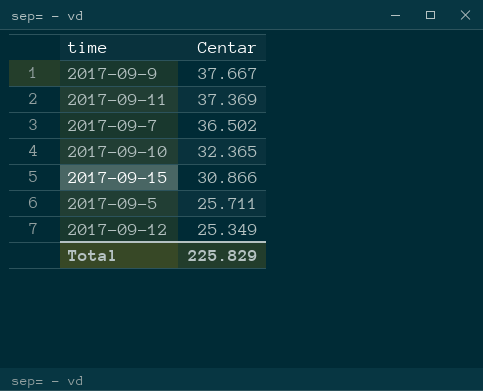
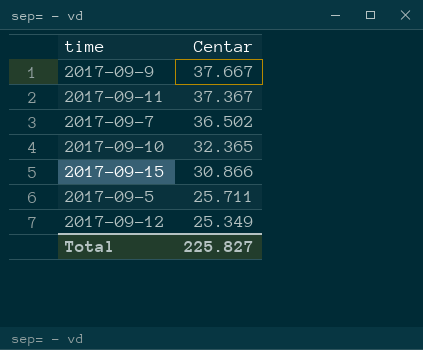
2017-09-11 | Centar: 37.369 -> 37.367
Total | Centar: 225.829 -> 225.827

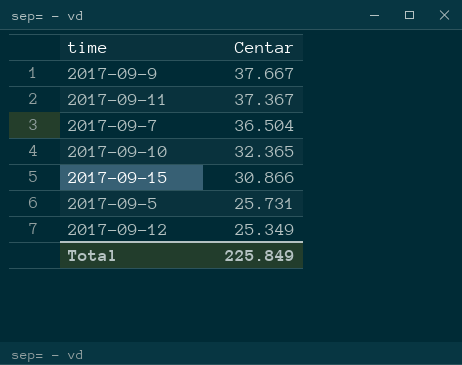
2017-09-7 | Centar: 36.502 -> 36.504
2017-09-5 | Centar: 25.711 -> 25.731
Total | Centar: 225.827 -> 225.849

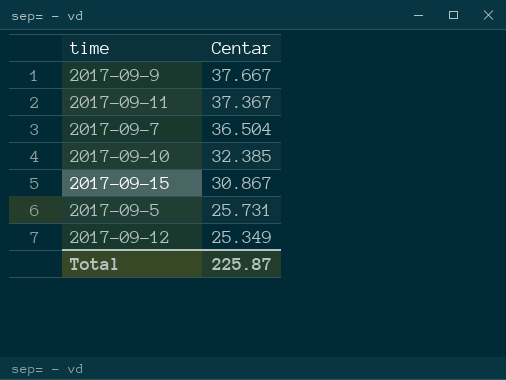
2017-09-10 | Centar: 32.365 -> 32.385
2017-09-15 | Centar: 30.866 -> 30.867
Total | Centar: 225.849 -> 225.87

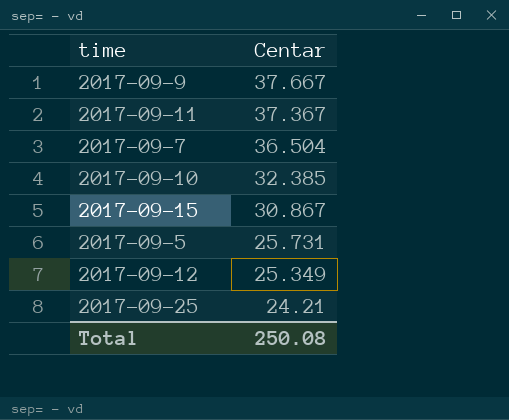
row 2017-09-25: none -> 24.21
Total | Centar: 225.87 -> 250.08

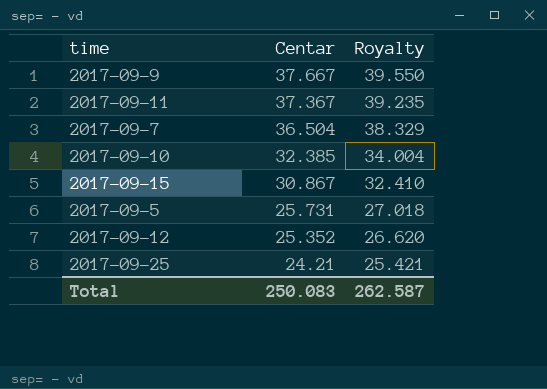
column Royalty | formula: none -> [Centar] * 1.05
2017-09-12 | Centar: 25.349 -> 25.352
Total | Centar: 250.08 -> 250.083

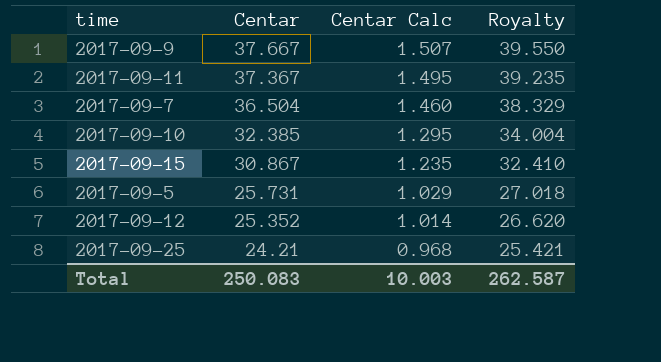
column Centar Calc | formula: none -> [Centar] * 0.04

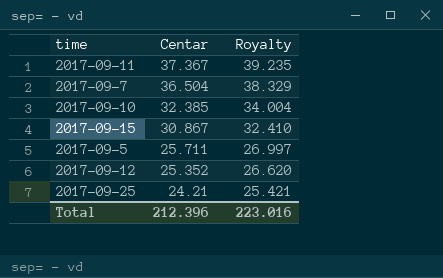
column Centar Calc | formula: [Centar] * 0.04 -> none
row 2017-09-9: 37.667 | 1.507 | 39.550 -> none
2017-09-5 | Centar: 25.731 -> 25.711
2017-09-5 | Royalty: 27.018 -> 26.997
Total | Centar: 250.083 -> 212.396
Total | Royalty: 262.587 -> 223.016

